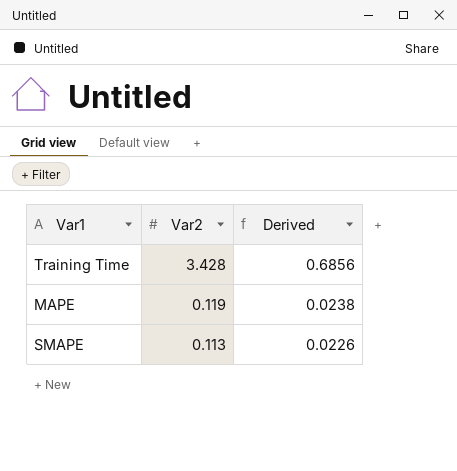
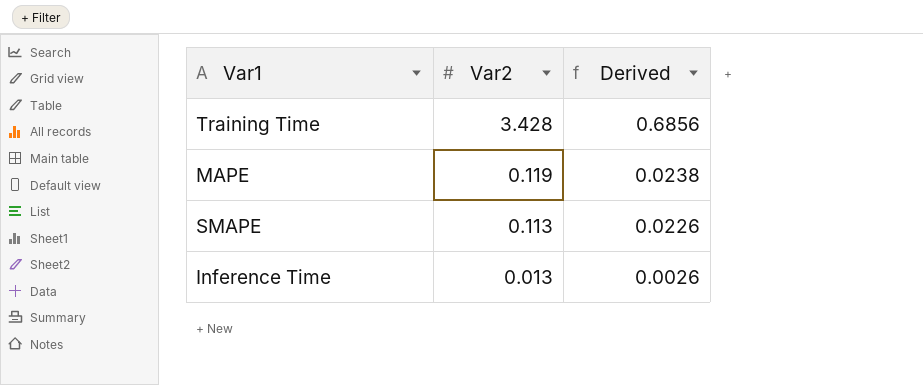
row Inference Time: none -> 0.013 | 0.0026

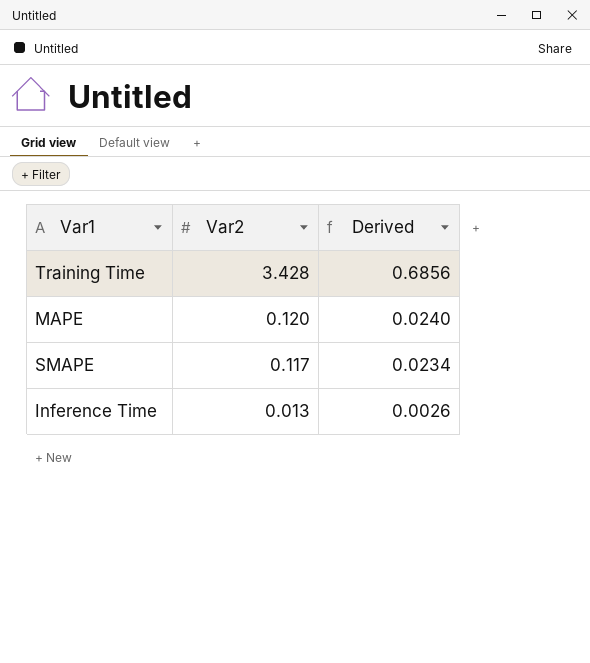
MAPE | Var2: 0.119 -> 0.120
MAPE | Derived: 0.0238 -> 0.0240
SMAPE | Var2: 0.113 -> 0.117
SMAPE | Derived: 0.0226 -> 0.0234

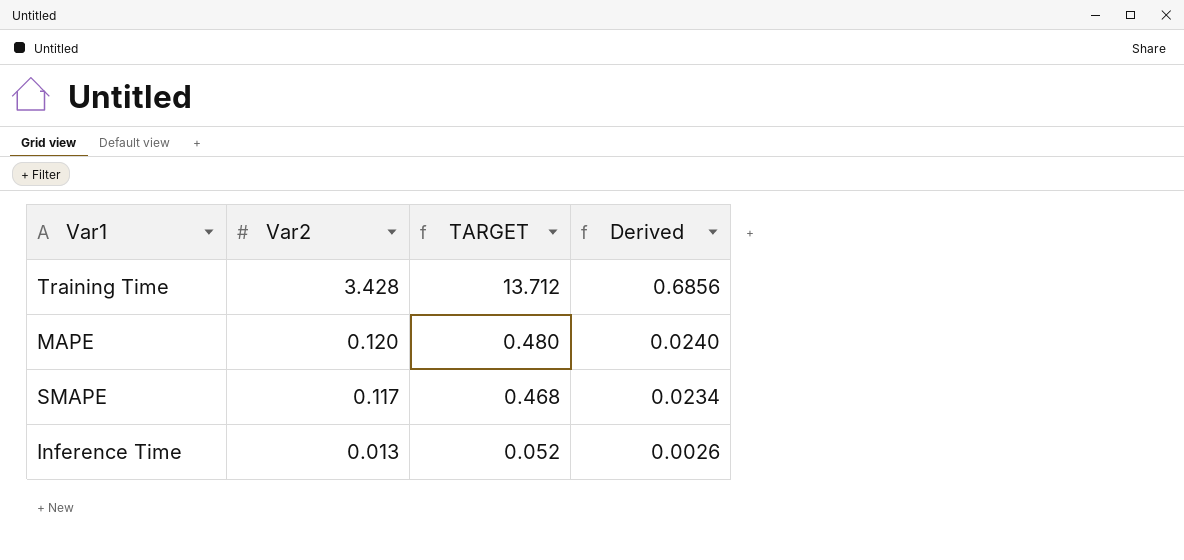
column TARGET | formula: none -> [Var2] * 4

